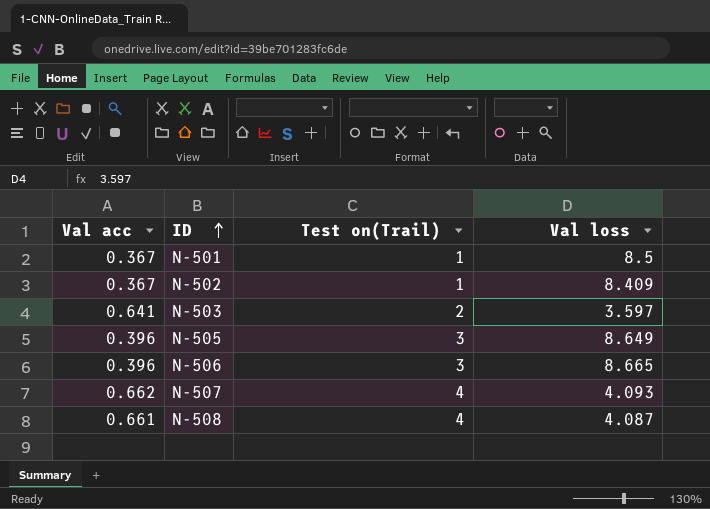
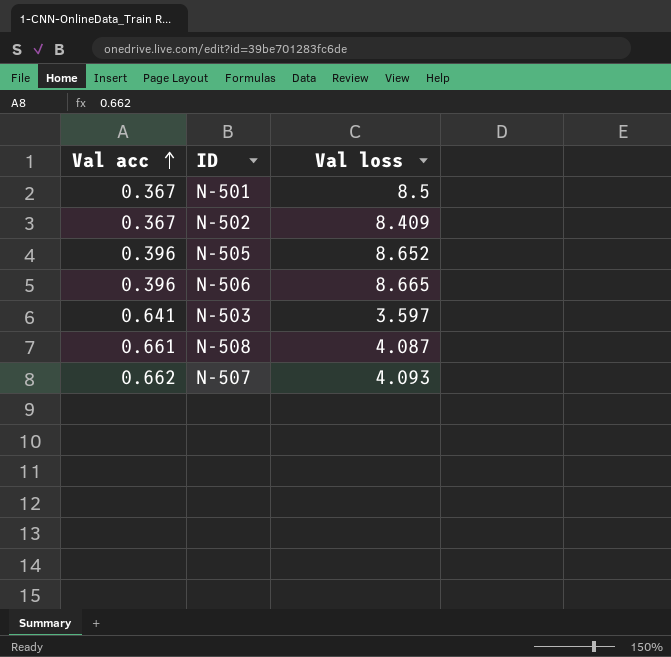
row order: ID ascending -> Val acc ascending
column Test on(Trail) | position: 3 -> none
N-505 | Val loss: 8.649 -> 8.652

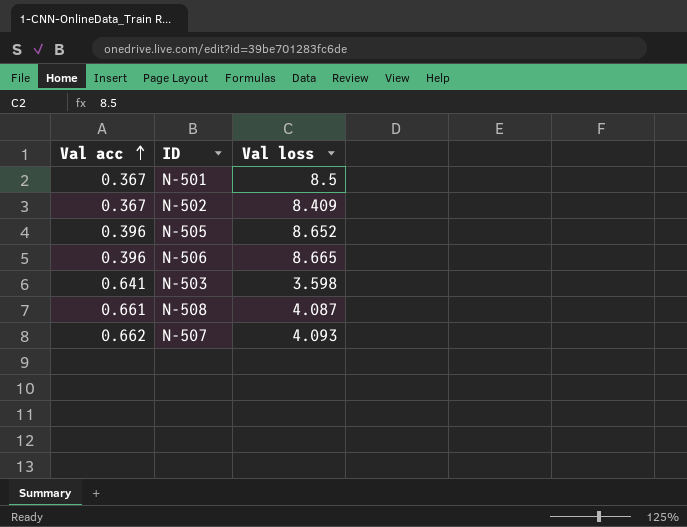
N-503 | Val loss: 3.597 -> 3.598

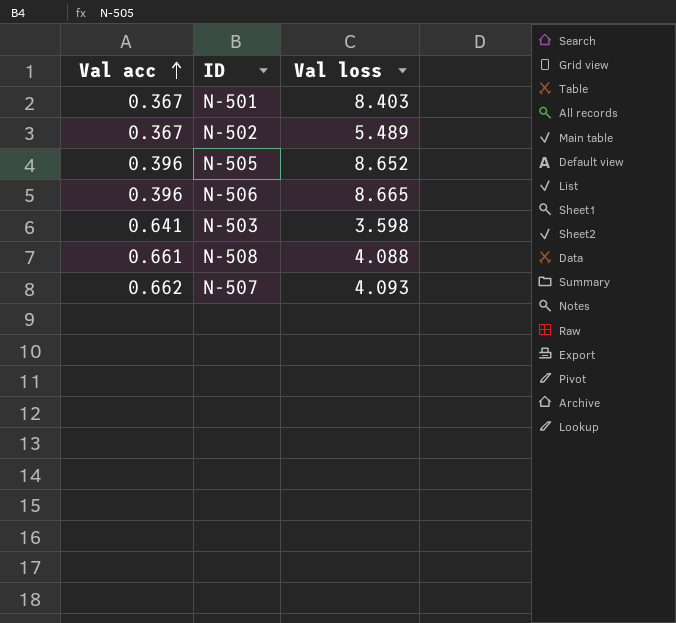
N-501 | Val loss: 8.5 -> 8.403
N-502 | Val loss: 8.409 -> 5.489
N-508 | Val loss: 4.087 -> 4.088

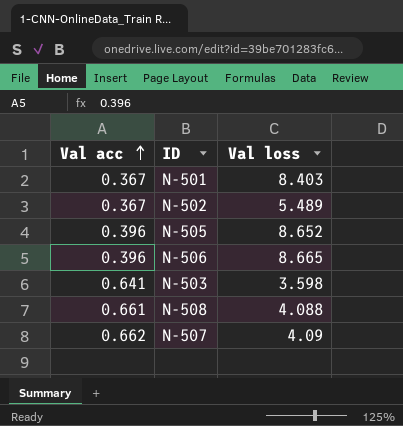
N-507 | Val loss: 4.093 -> 4.09

